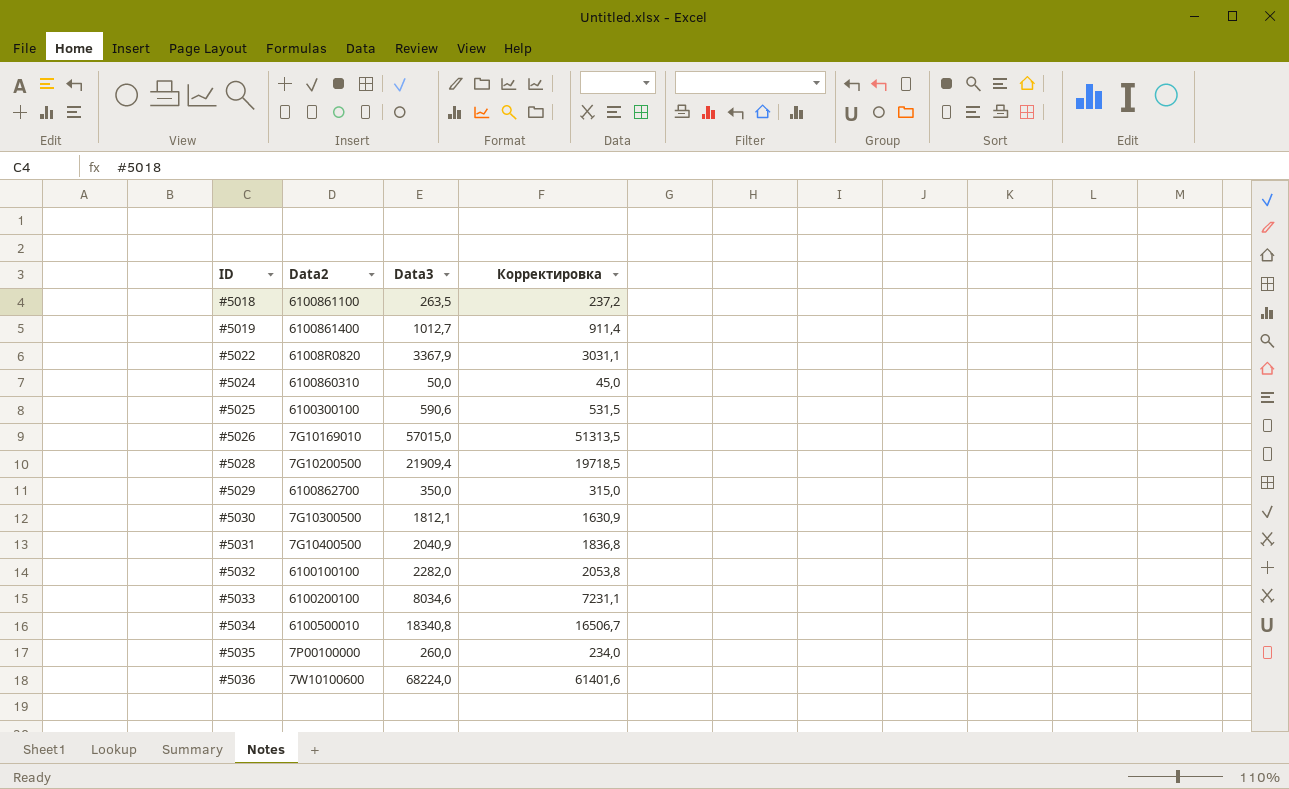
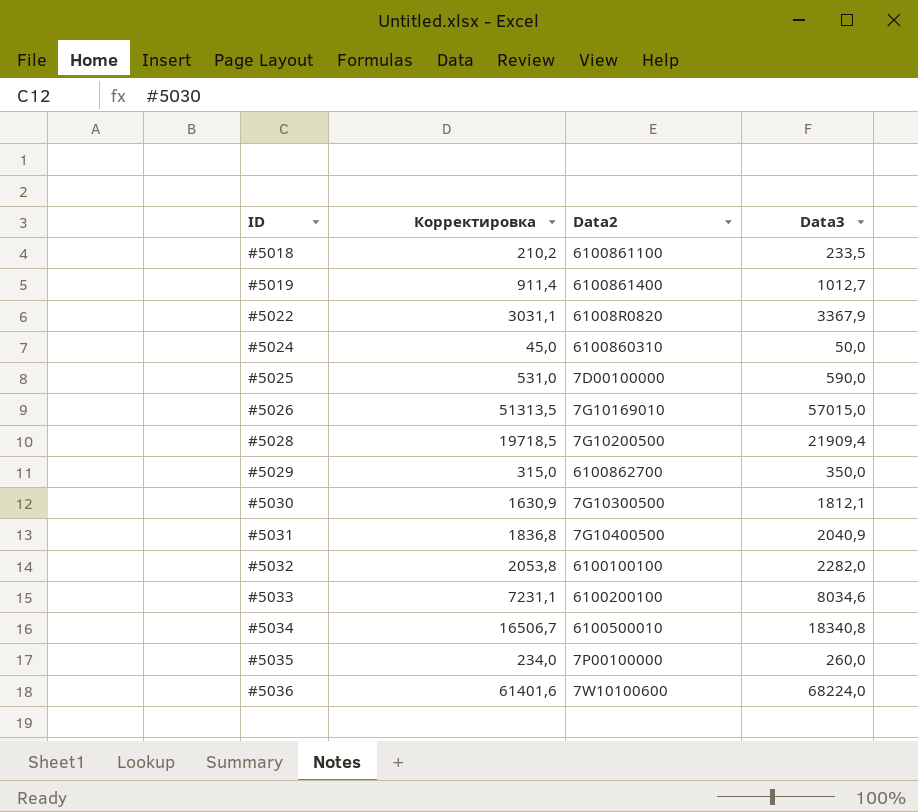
column Корректировка | position: 4 -> 2
#5018 | Корректировка: 237,2 -> 210,2
#5018 | Data3: 263,5 -> 233,5
#5025 | Корректировка: 531,5 -> 531,0
#5025 | Data2: 6100300100 -> 7D00100000
#5025 | Data3: 590,6 -> 590,0

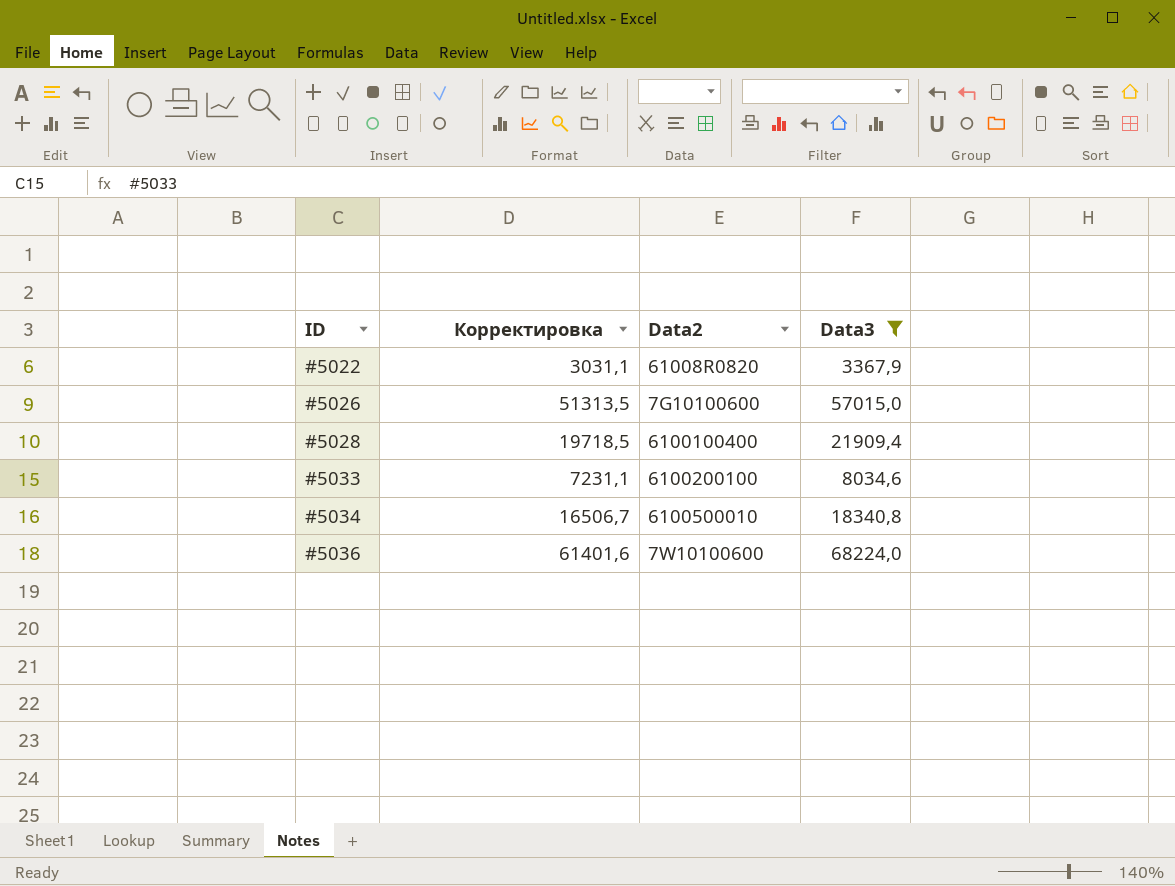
filter: none -> Data3 >= 3367,9
#5026 | Data2: 7G10169010 -> 7G10100600
#5028 | Data2: 7G10200500 -> 6100100400

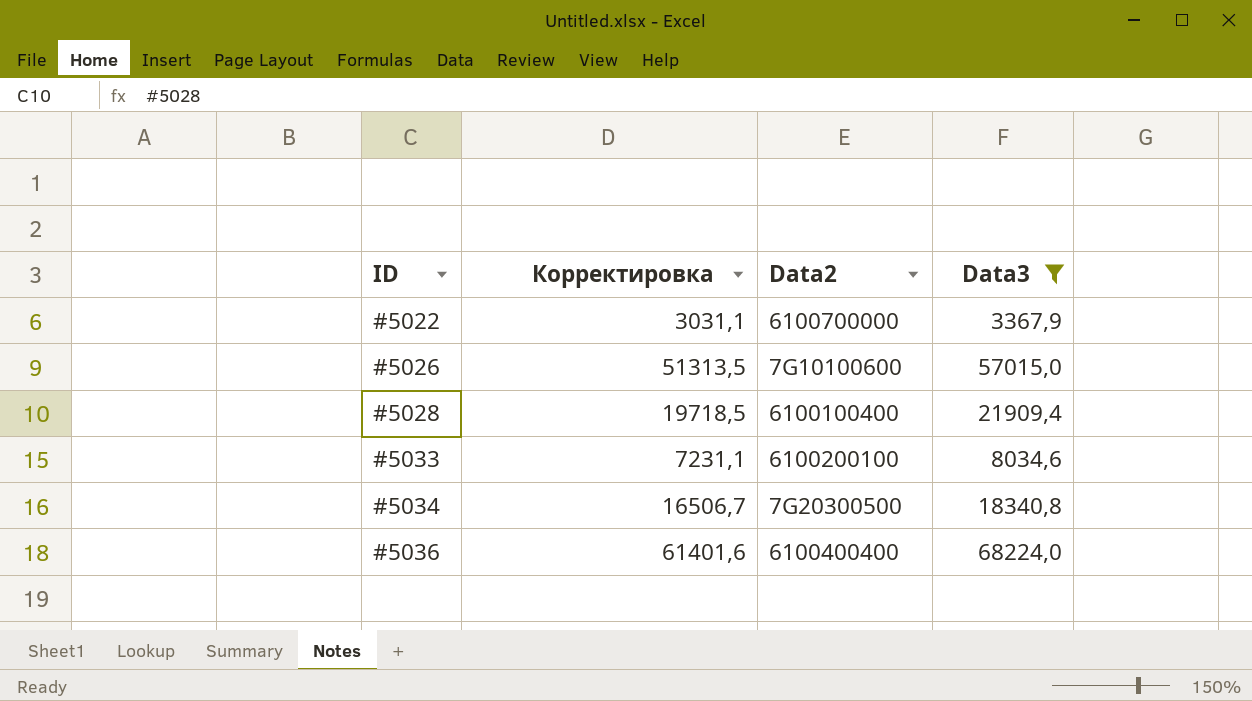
#5022 | Data2: 61008R0820 -> 6100700000
#5034 | Data2: 6100500010 -> 7G20300500
#5036 | Data2: 7W10100600 -> 6100400400

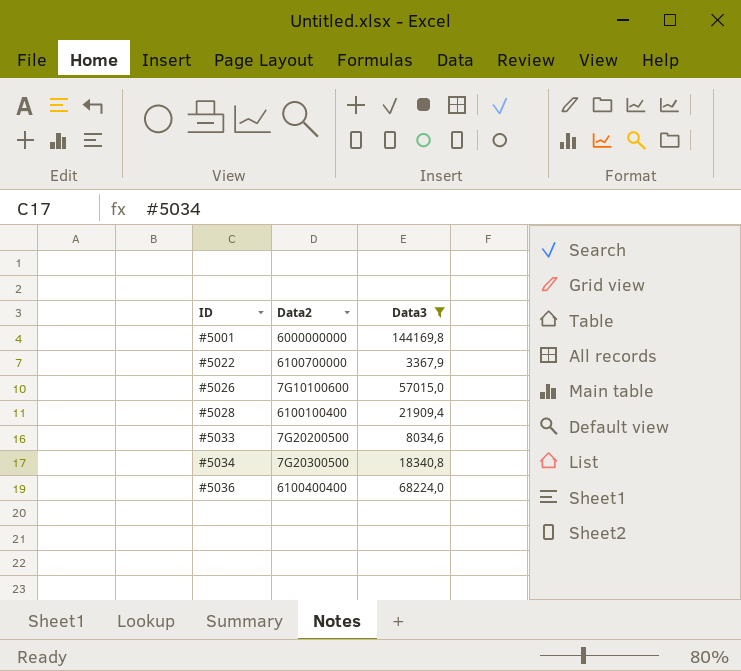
column Корректировка | formula: [Data3] * 0,9 -> none
row #5001: none -> 6000000000 | 144169,8
#5033 | Data2: 6100200100 -> 7G20200500

